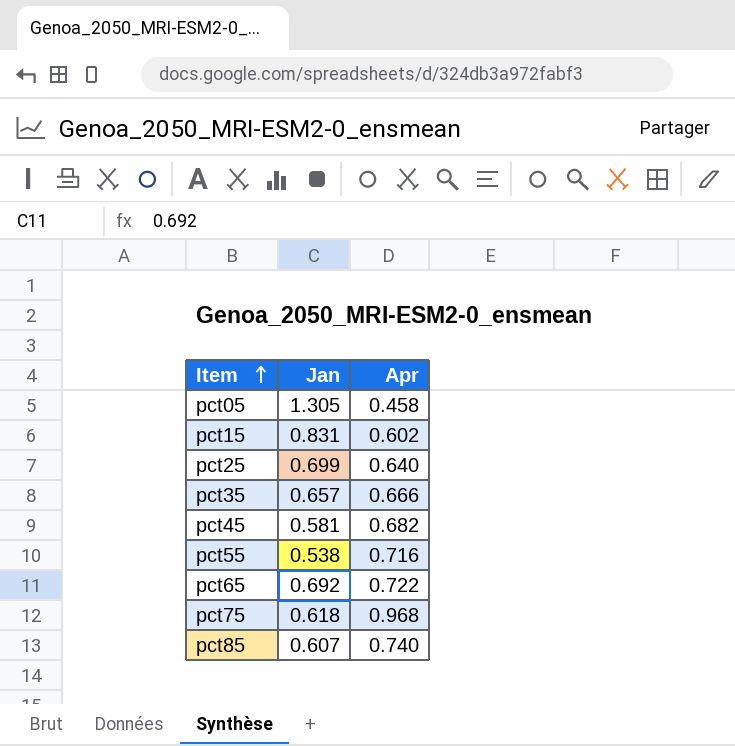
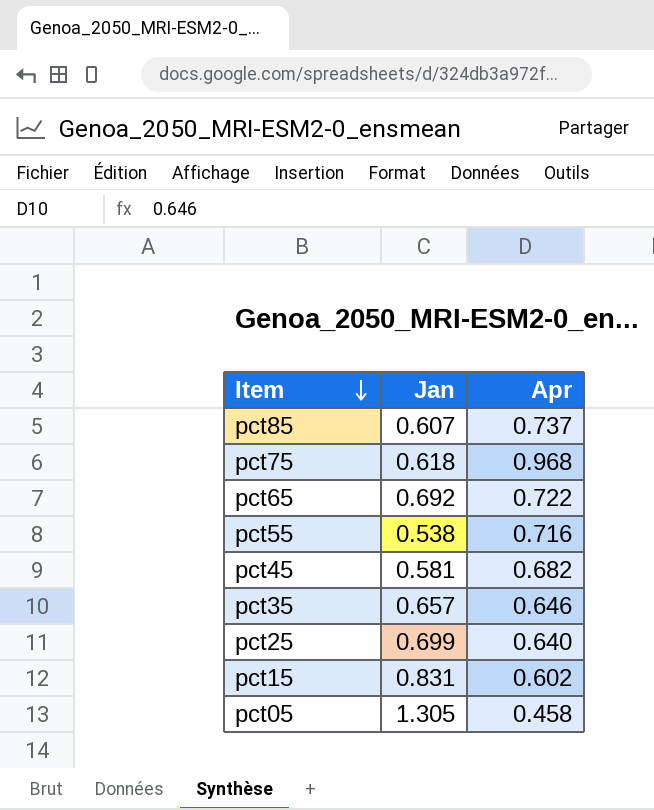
row order: Item ascending -> Item descending
pct85 | Apr: 0.740 -> 0.737
pct35 | Apr: 0.666 -> 0.646

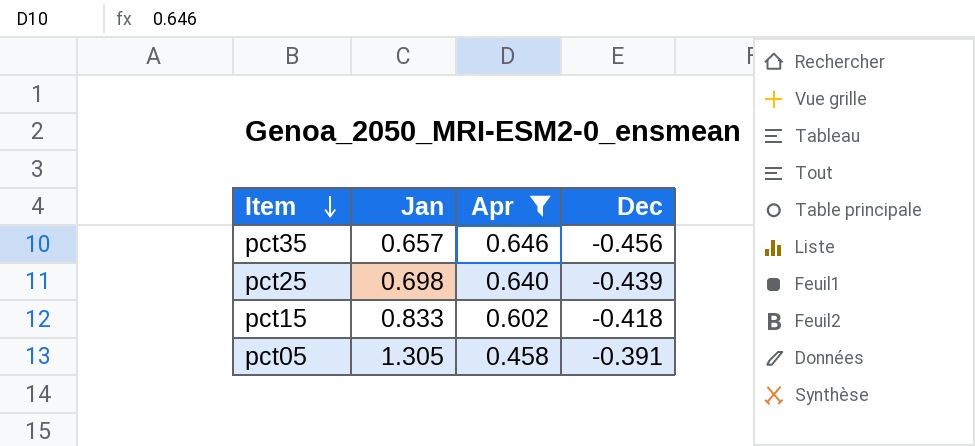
filter: none -> Apr <= 0.646
column Dec | position: none -> 4
pct25 | Jan: 0.699 -> 0.698
pct15 | Jan: 0.831 -> 0.833

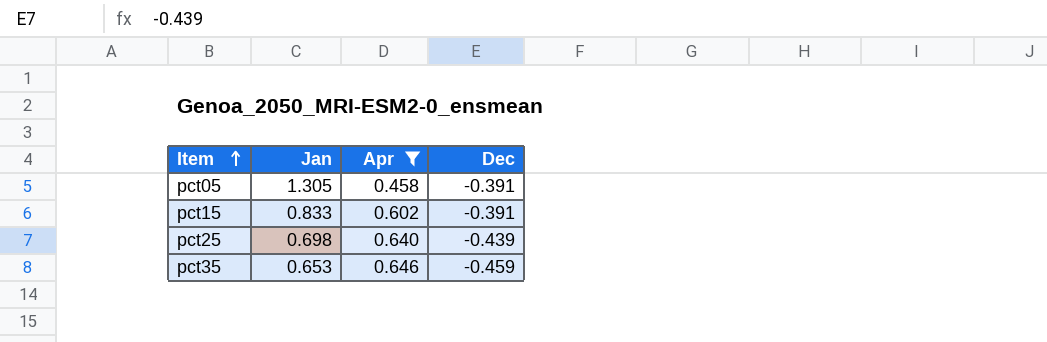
row order: Item descending -> Item ascending
pct15 | Dec: -0.418 -> -0.391
pct35 | Jan: 0.657 -> 0.653
pct35 | Dec: -0.456 -> -0.459

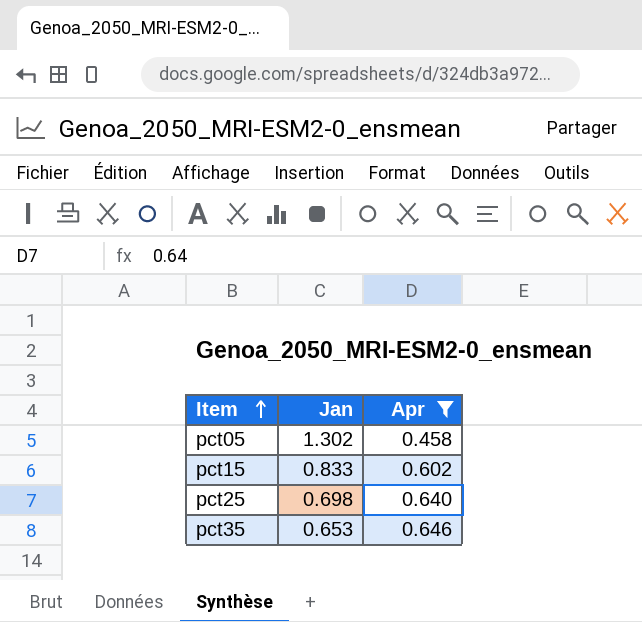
column Dec | position: 4 -> none
pct05 | Jan: 1.305 -> 1.302

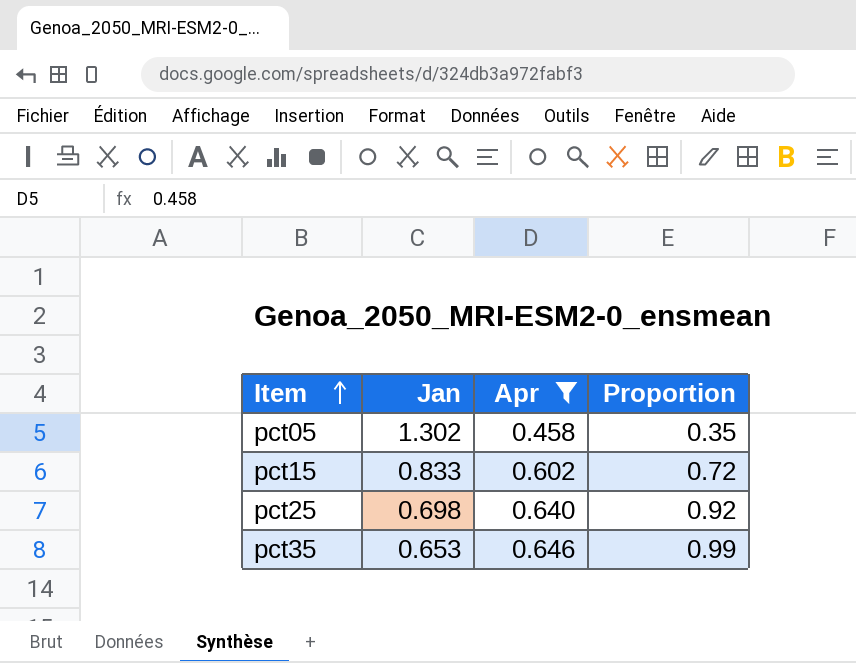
column Proportion | formula: none -> [Apr] / [Jan]

